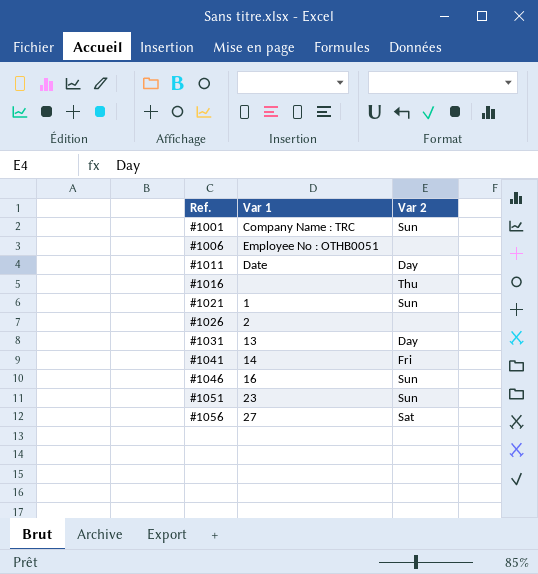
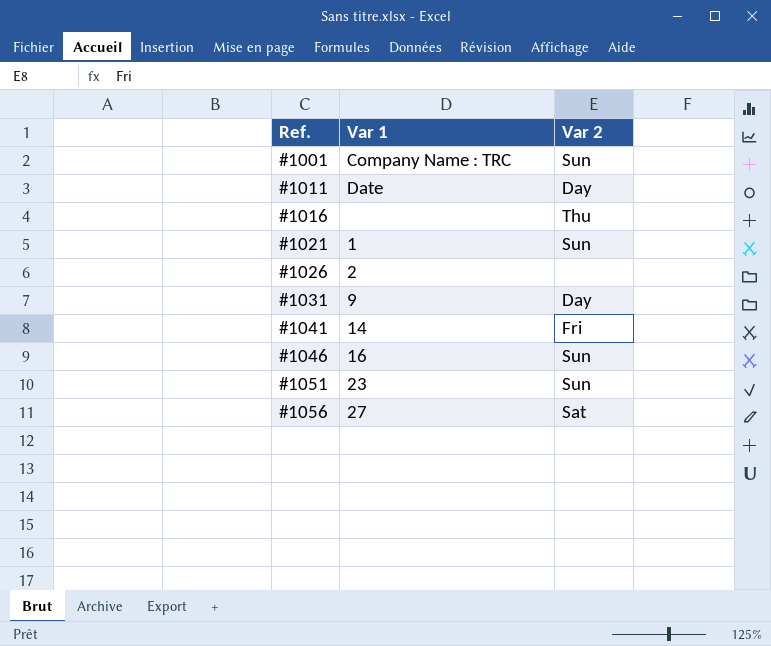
row #1006: Employee No : OTHB0051 | none -> none
#1031 | Var 1: 13 -> 9

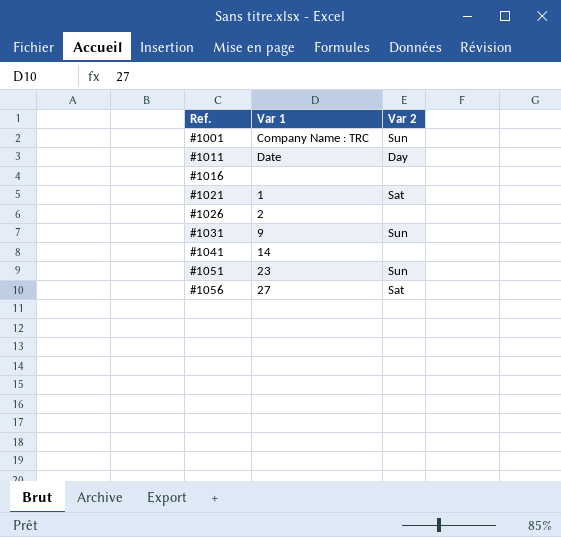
row #1046: 16 | Sun -> none
#1016 | Var 2: Thu -> none
#1021 | Var 2: Sun -> Sat
#1031 | Var 2: Day -> Sun
#1041 | Var 2: Fri -> none

